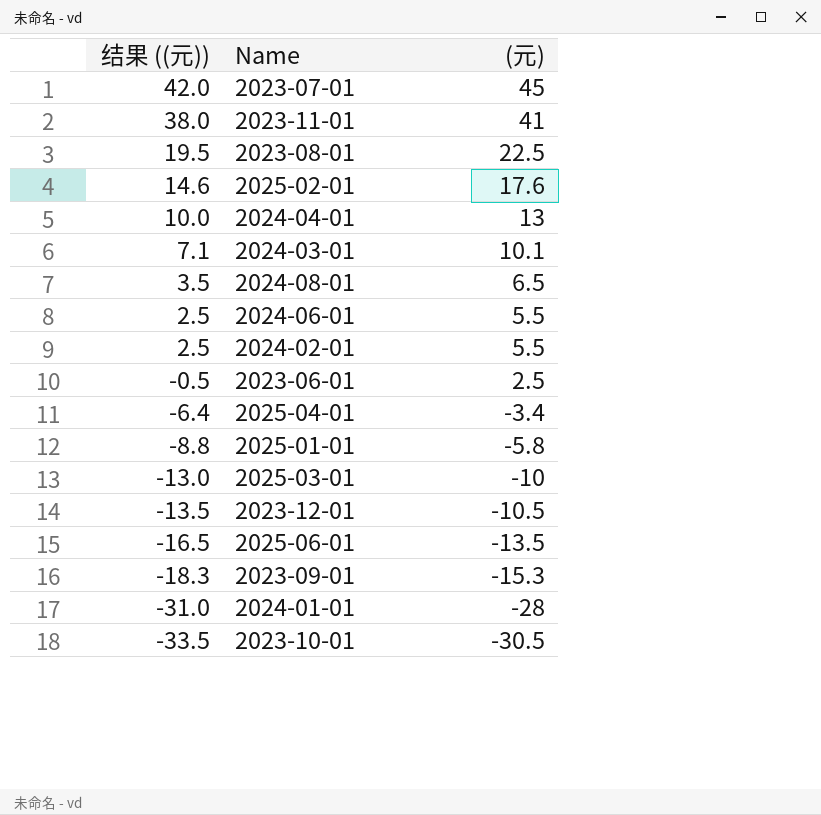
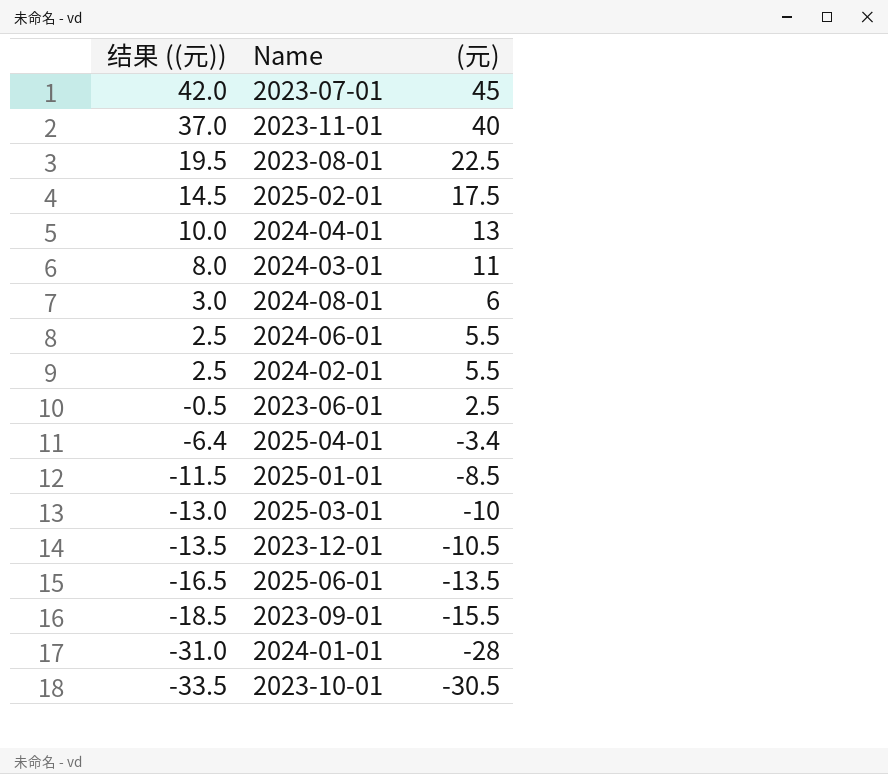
2023-11-01 | 结果 ((元)): 38.0 -> 37.0
2023-11-01 | (元): 41 -> 40
2025-02-01 | 结果 ((元)): 14.6 -> 14.5
2025-02-01 | (元): 17.6 -> 17.5
2024-03-01 | 结果 ((元)): 7.1 -> 8.0
2024-03-01 | (元): 10.1 -> 11
2024-08-01 | 结果 ((元)): 3.5 -> 3.0
2024-08-01 | (元): 6.5 -> 6
2025-01-01 | 结果 ((元)): -8.8 -> -11.5
2025-01-01 | (元): -5.8 -> -8.5
2023-09-01 | 结果 ((元)): -18.3 -> -18.5
2023-09-01 | (元): -15.3 -> -15.5

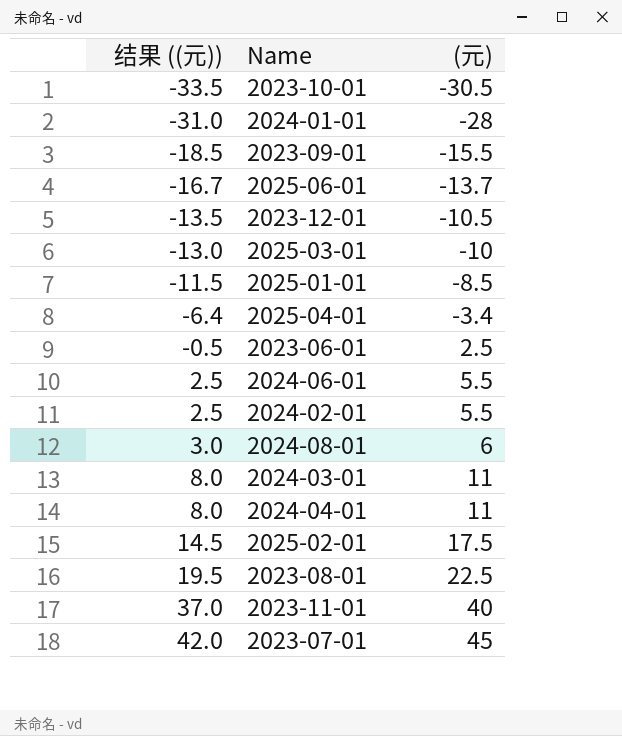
row order: 结果 ((元)) descending -> 结果 ((元)) ascending
2025-06-01 | 结果 ((元)): -16.5 -> -16.7
2025-06-01 | (元): -13.5 -> -13.7
2024-04-01 | 结果 ((元)): 10.0 -> 8.0
2024-04-01 | (元): 13 -> 11

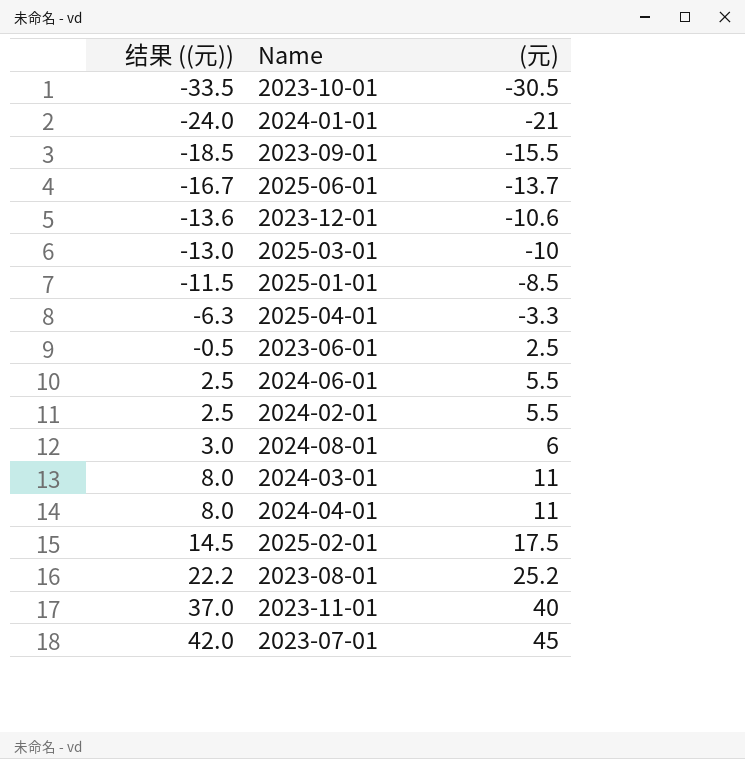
2024-01-01 | 结果 ((元)): -31.0 -> -24.0
2024-01-01 | (元): -28 -> -21
2023-12-01 | 结果 ((元)): -13.5 -> -13.6
2023-12-01 | (元): -10.5 -> -10.6
2025-04-01 | 结果 ((元)): -6.4 -> -6.3
2025-04-01 | (元): -3.4 -> -3.3
2023-08-01 | 结果 ((元)): 19.5 -> 22.2
2023-08-01 | (元): 22.5 -> 25.2

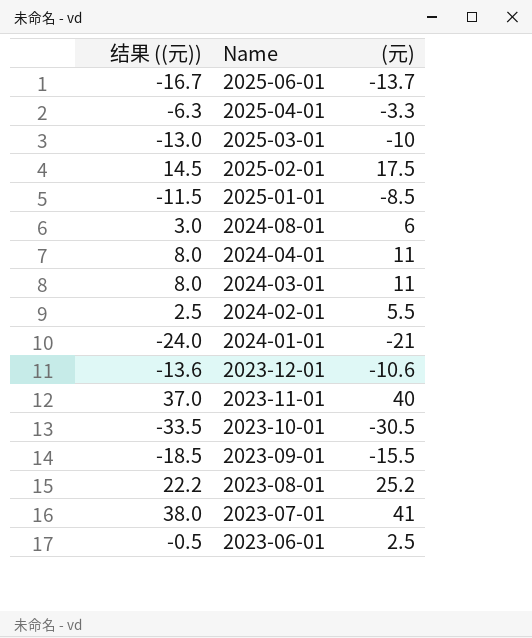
row order: 结果 ((元)) ascending -> Name descending
row 2024-06-01: 2.5 | 5.5 -> none
2023-07-01 | 结果 ((元)): 42.0 -> 38.0
2023-07-01 | (元): 45 -> 41

